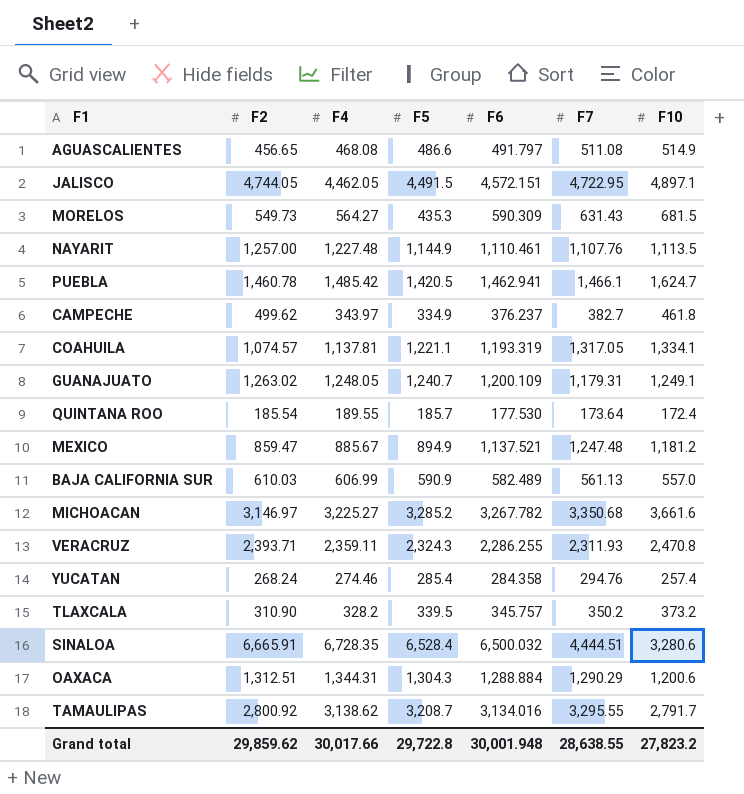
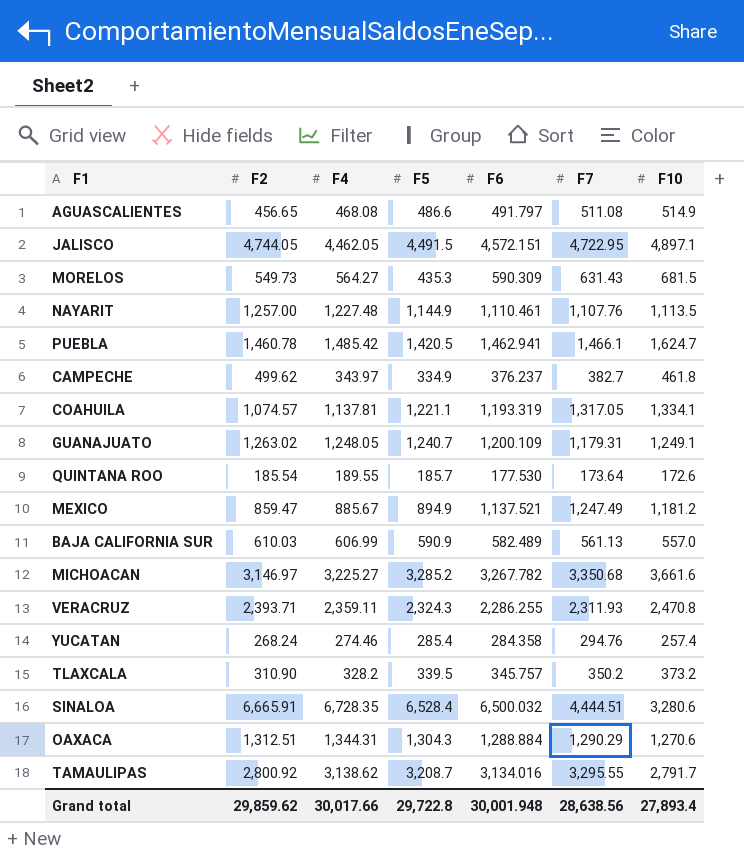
QUINTANA ROO | F10: 172.4 -> 172.6
MEXICO | F7: 1,247.48 -> 1,247.49
OAXACA | F10: 1,200.6 -> 1,270.6
Grand total | F7: 28,638.55 -> 28,638.56
Grand total | F10: 27,823.2 -> 27,893.4

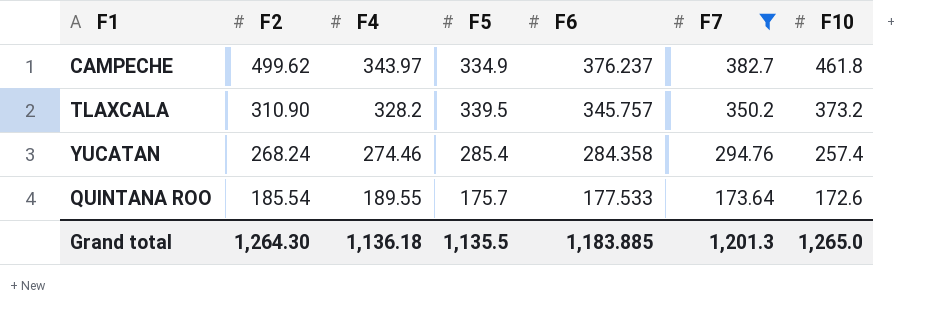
filter: none -> F7 <= 382.7
row order: none -> F2 descending
QUINTANA ROO | F5: 185.7 -> 175.7
QUINTANA ROO | F6: 177.530 -> 177.533
Grand total | F2: 29,859.62 -> 1,264.30
Grand total | F4: 30,017.66 -> 1,136.18
Grand total | F5: 29,722.8 -> 1,135.5
Grand total | F6: 30,001.948 -> 1,183.885
Grand total | F7: 28,638.56 -> 1,201.3
Grand total | F10: 27,893.4 -> 1,265.0

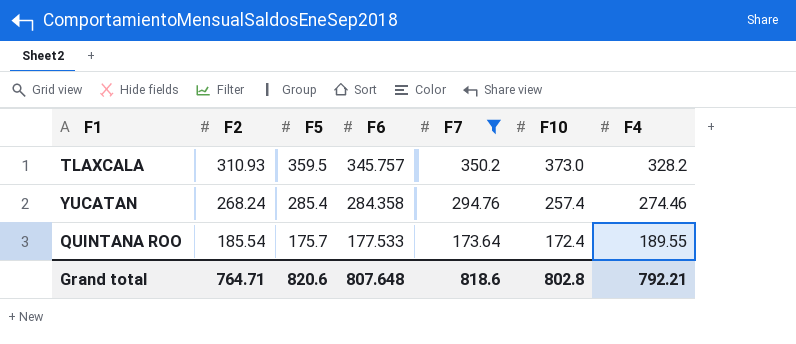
column F4 | position: 3 -> 7
row CAMPECHE: 499.62 | 343.97 | 334.9 | 376.237 | 382.7 | 461.8 -> none
TLAXCALA | F2: 310.90 -> 310.93
TLAXCALA | F5: 339.5 -> 359.5
TLAXCALA | F10: 373.2 -> 373.0
QUINTANA ROO | F10: 172.6 -> 172.4
Grand total | F2: 1,264.30 -> 764.71
Grand total | F5: 1,135.5 -> 820.6
Grand total | F6: 1,183.885 -> 807.648
Grand total | F7: 1,201.3 -> 818.6
Grand total | F10: 1,265.0 -> 802.8
Grand total | F4: 1,136.18 -> 792.21

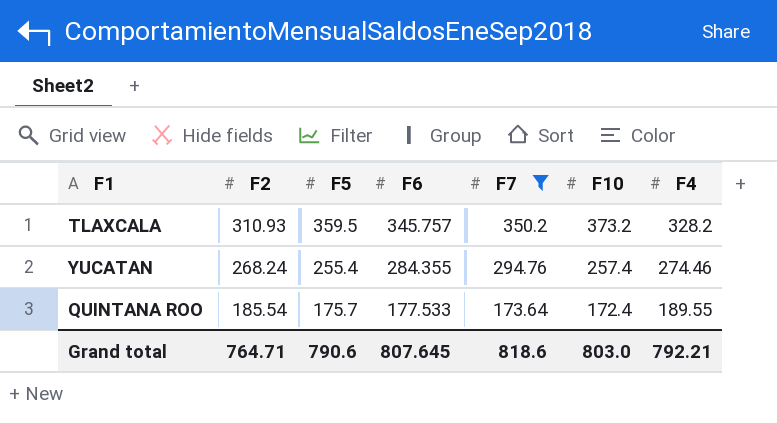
TLAXCALA | F10: 373.0 -> 373.2
YUCATAN | F5: 285.4 -> 255.4
YUCATAN | F6: 284.358 -> 284.355
Grand total | F5: 820.6 -> 790.6
Grand total | F6: 807.648 -> 807.645
Grand total | F10: 802.8 -> 803.0

